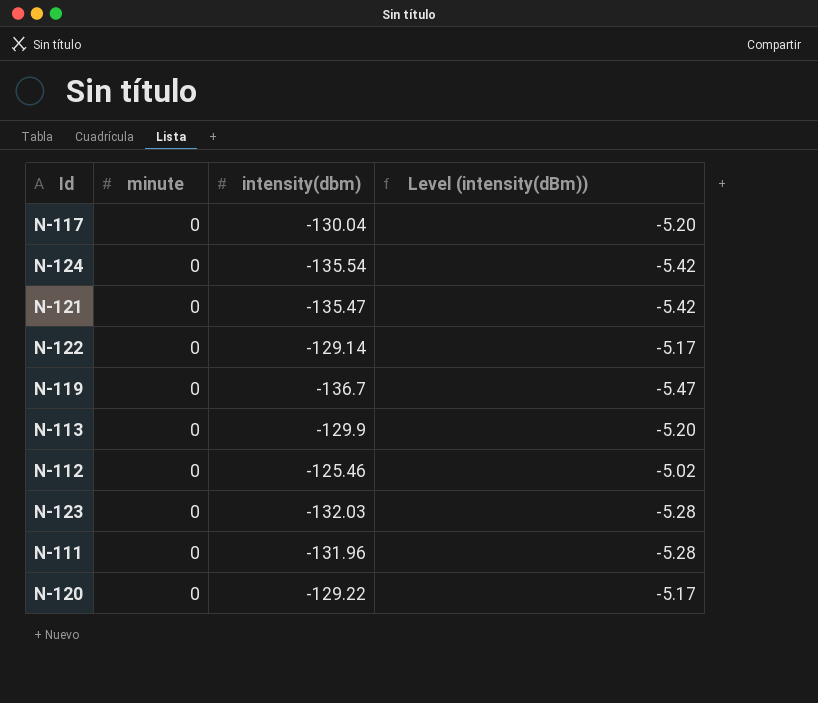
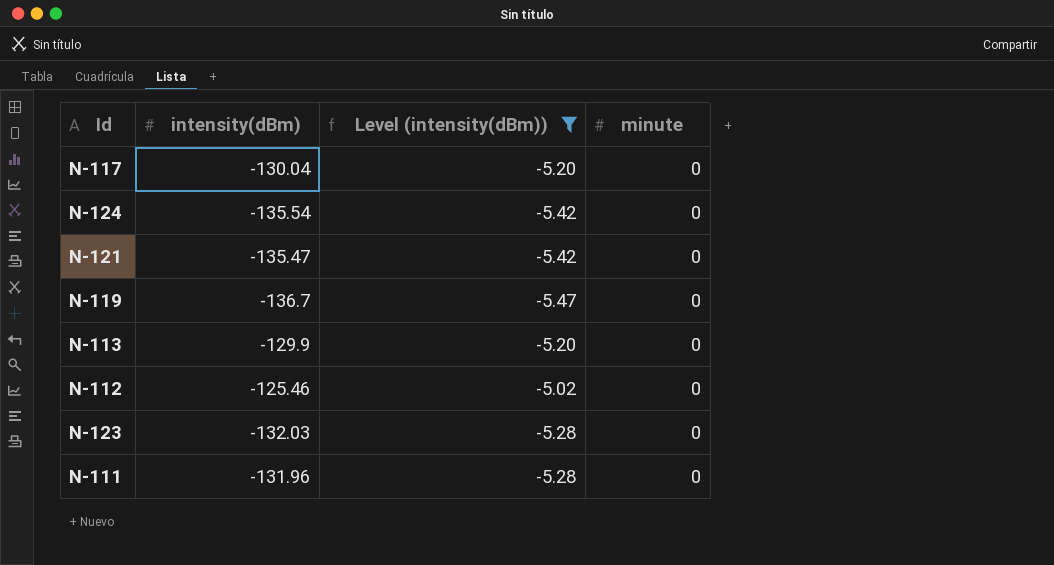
filter: none -> Level (intensity(dBm)) != -5.17
column name: intensity(dbm) -> intensity(dBm)
column minute | position: 2 -> 4

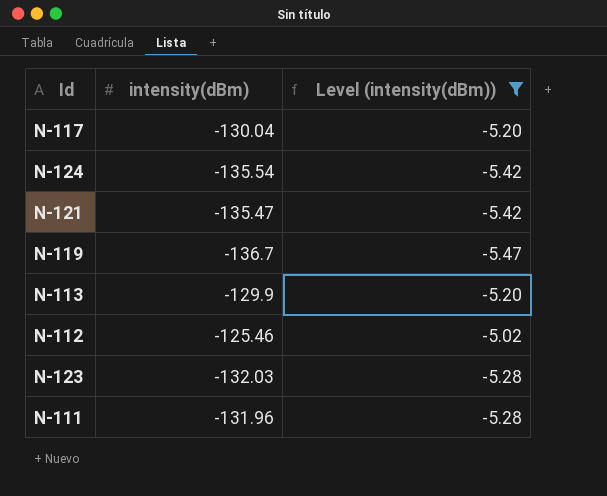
column minute | position: 4 -> none

